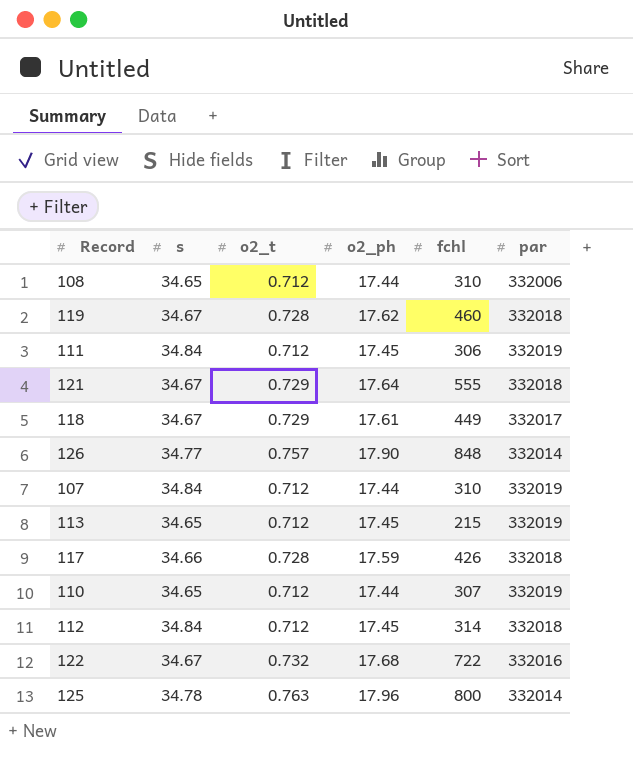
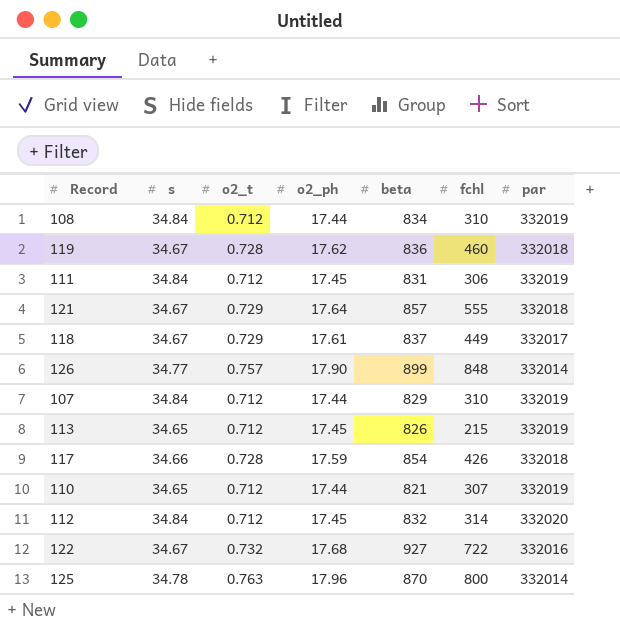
column beta | position: none -> 5
108 | s: 34.65 -> 34.84
108 | par: 332006 -> 332019
112 | par: 332018 -> 332020

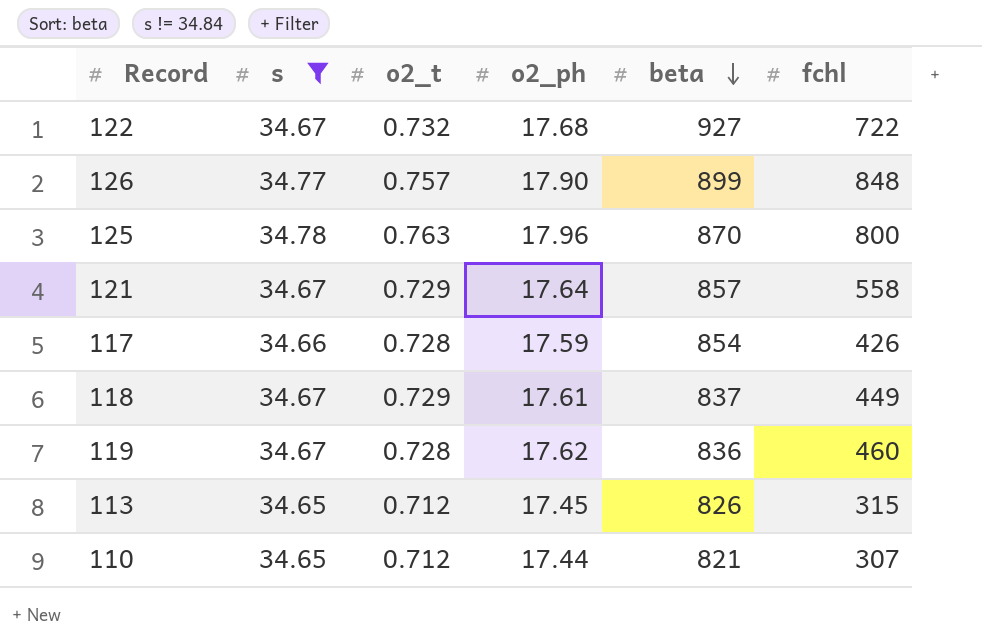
filter: none -> s != 34.84
row order: none -> beta descending
column par | position: 7 -> none
121 | fchl: 555 -> 558
113 | fchl: 215 -> 315

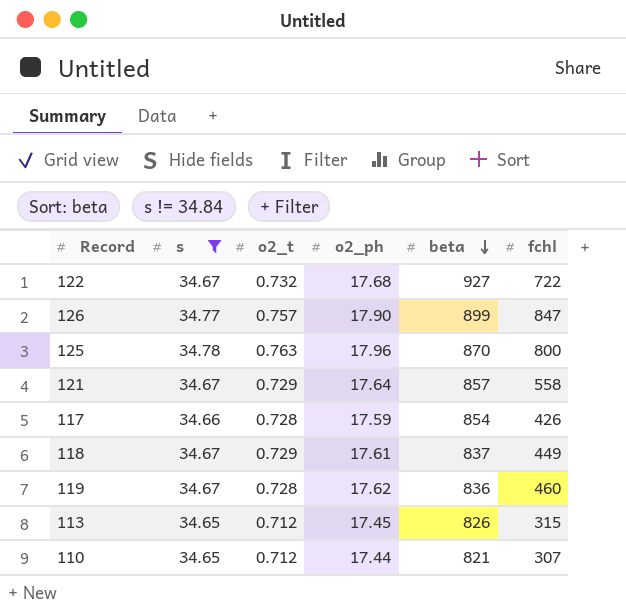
126 | fchl: 848 -> 847

